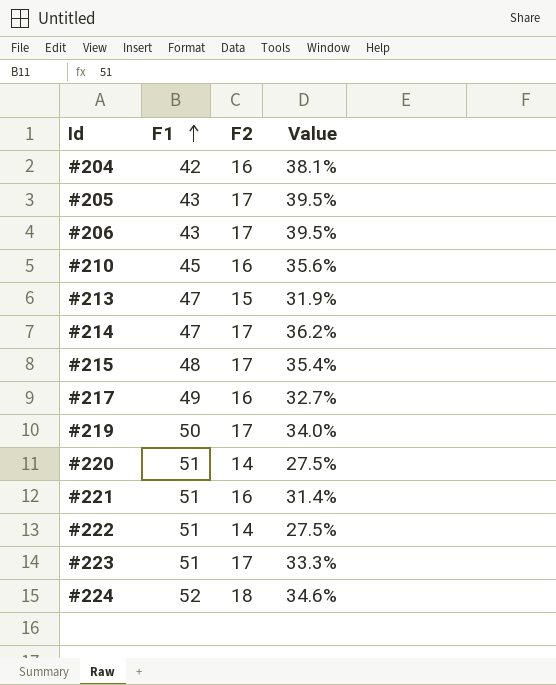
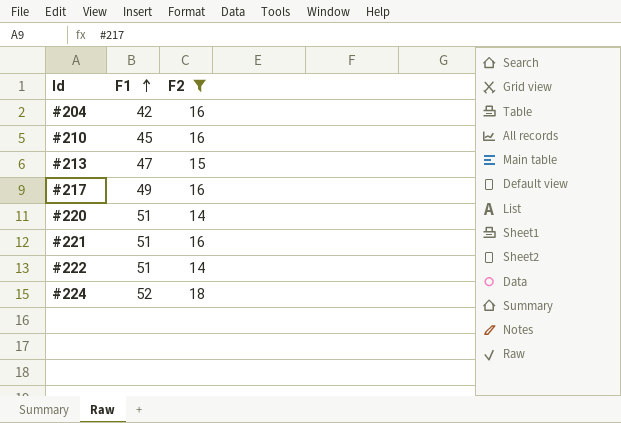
filter: none -> F2 != 17
column Value | formula: [F2] / [F1] -> none

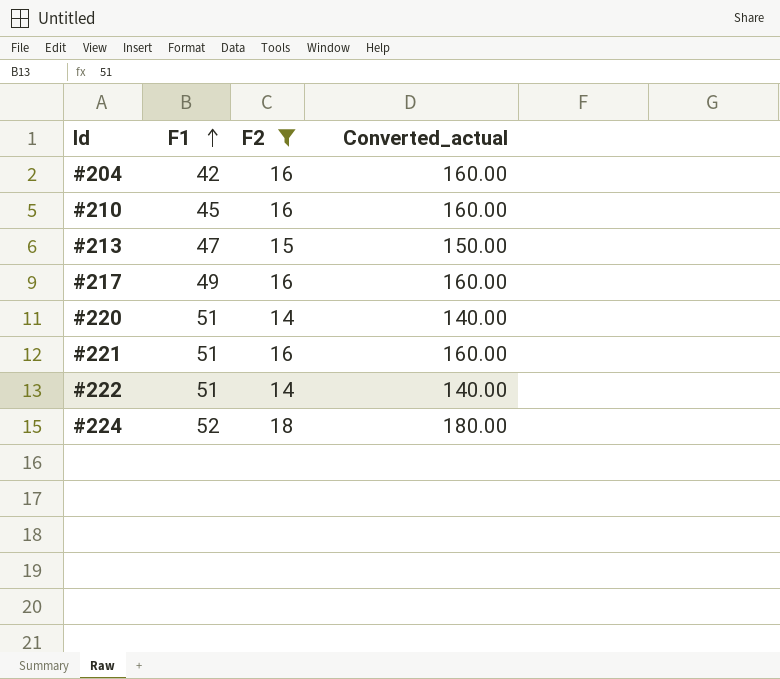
column Converted_actual | formula: none -> [F2] * 10

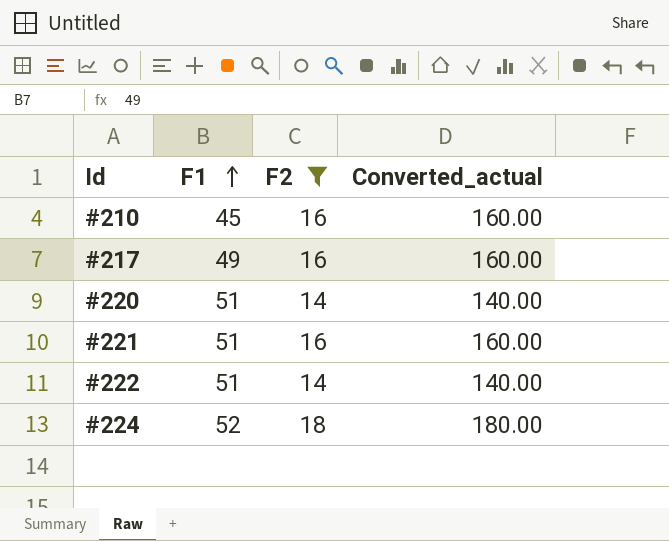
row #204: 42 | 16 | 160.00 -> none
row #213: 47 | 15 | 150.00 -> none

